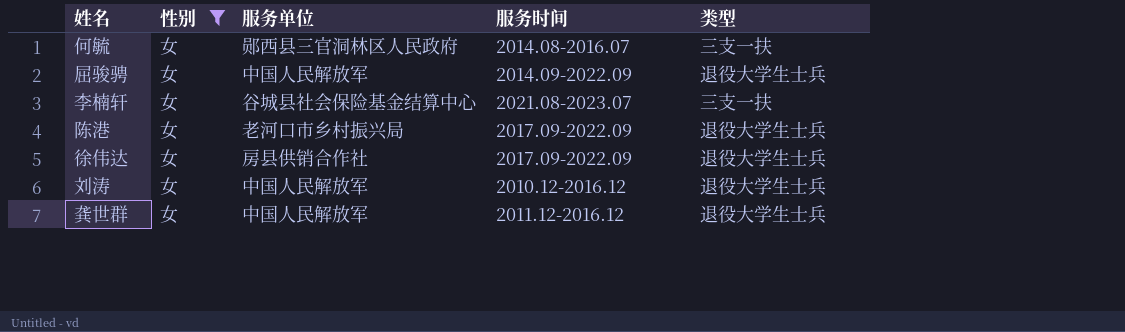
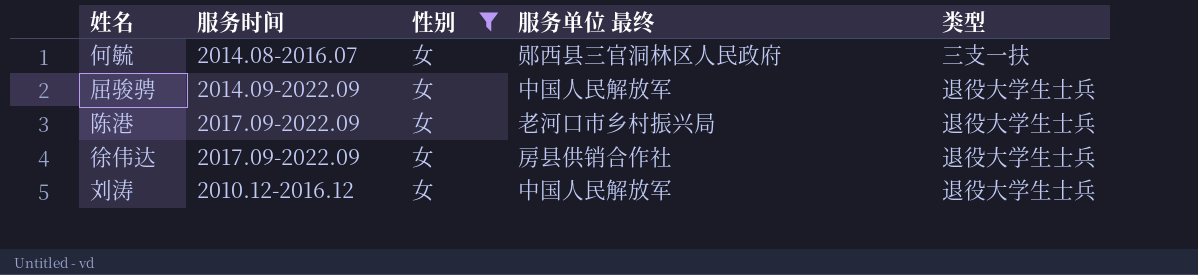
column 服务时间 | position: 4 -> 2
column name: 服务单位 -> 服务单位 最终
row 李楠轩: 女 | 谷城县社会保险基金结算中心 | 2021.08-2023.07 | 三支一扶 -> none
row 龚世群: 女 | 中国人民解放军 | 2011.12-2016.12 | 退役大学生士兵 -> none

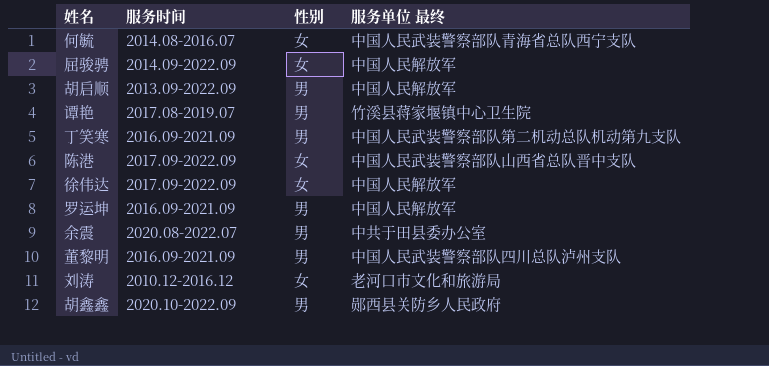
filter: 性别 = 女 -> none
column 类型 | position: 5 -> none
何毓 | 服务单位 最终: 郧西县三官洞林区人民政府 -> 中国人民武装警察部队青海省总队西宁支队
陈港 | 服务单位 最终: 老河口市乡村振兴局 -> 中国人民武装警察部队山西省总队晋中支队
徐伟达 | 服务单位 最终: 房县供销合作社 -> 中国人民解放军
刘涛 | 服务单位 最终: 中国人民解放军 -> 老河口市文化和旅游局

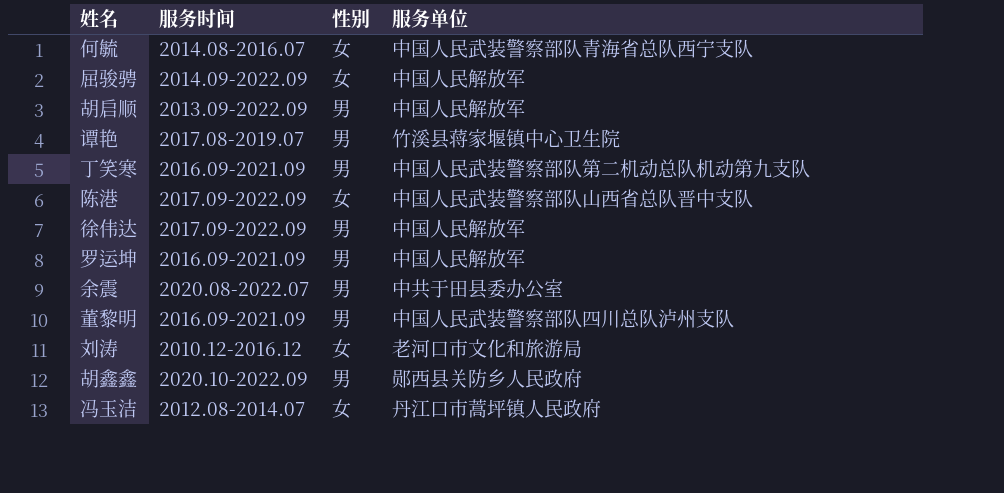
column name: 服务单位 最终 -> 服务单位
徐伟达 | 性别: 女 -> 男
row 冯玉洁: none -> 2012.08-2014.07 | 女 | 丹江口市蒿坪镇人民政府

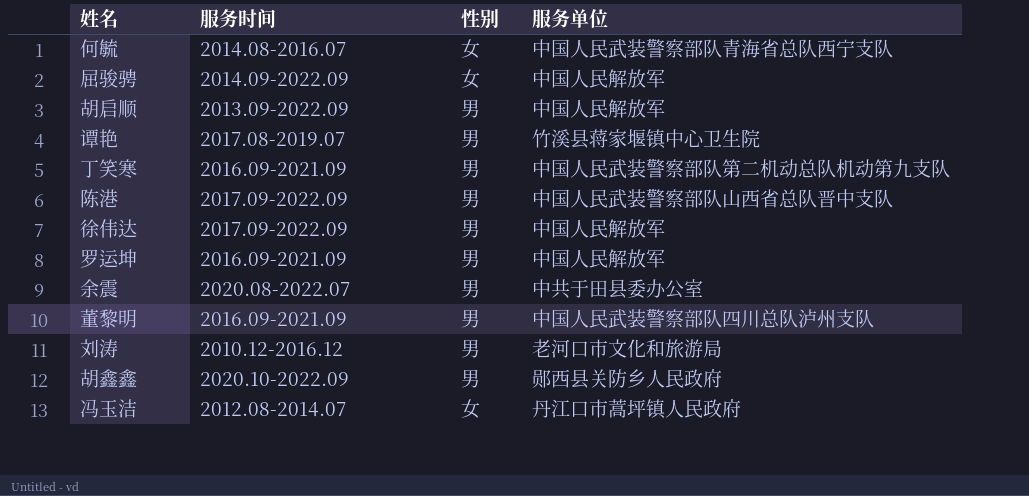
陈港 | 性别: 女 -> 男
刘涛 | 性别: 女 -> 男

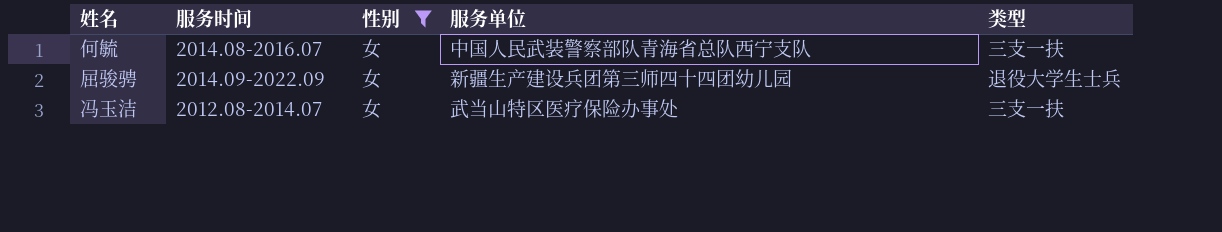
filter: none -> 性别 = 女
column 类型 | position: none -> 5
屈骏骋 | 服务单位: 中国人民解放军 -> 新疆生产建设兵团第三师四十四团幼儿园
冯玉洁 | 服务单位: 丹江口市蒿坪镇人民政府 -> 武当山特区医疗保险办事处

